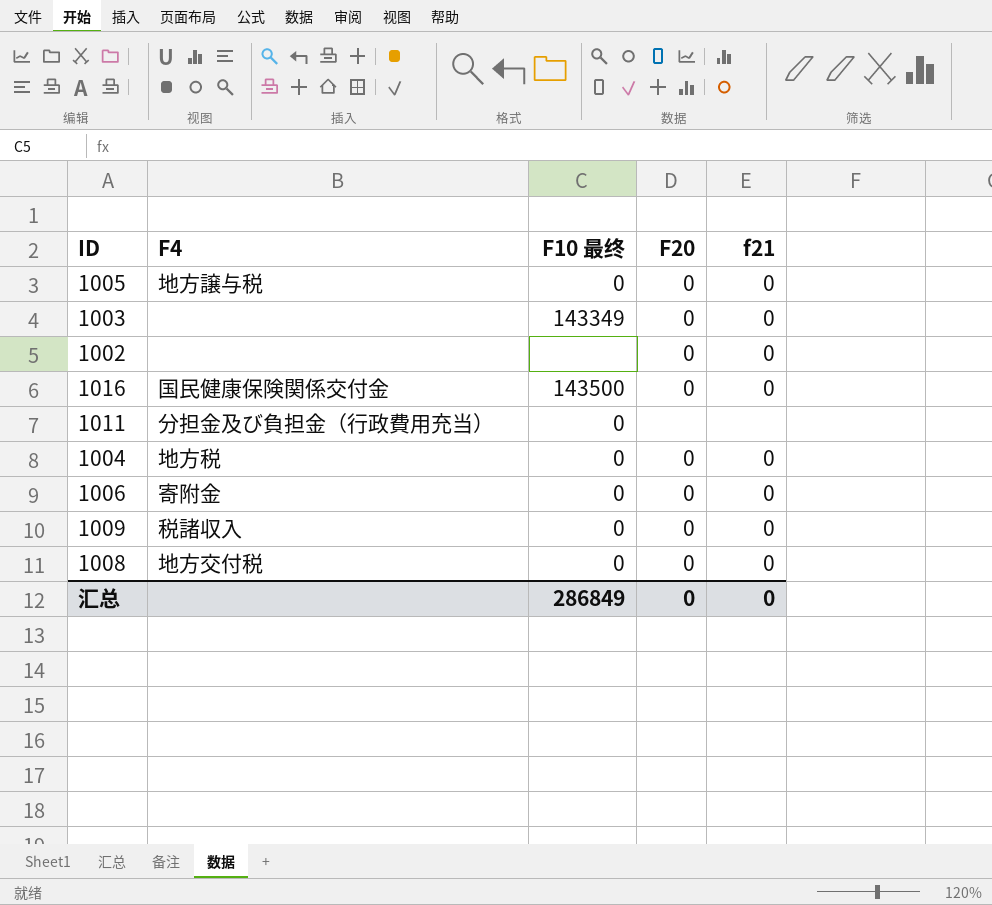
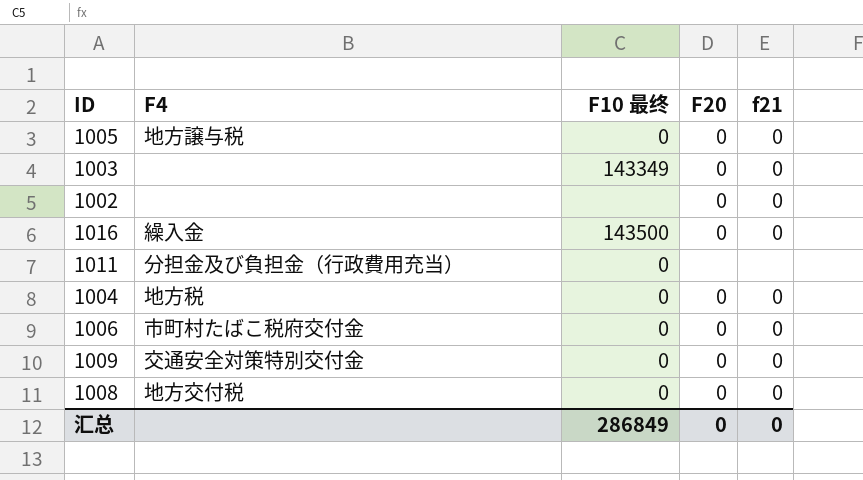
1016 | F4: 国民健康保険関係交付金 -> 繰入金
1006 | F4: 寄附金 -> 市町村たばこ税府交付金
1009 | F4: 税諸収入 -> 交通安全対策特別交付金

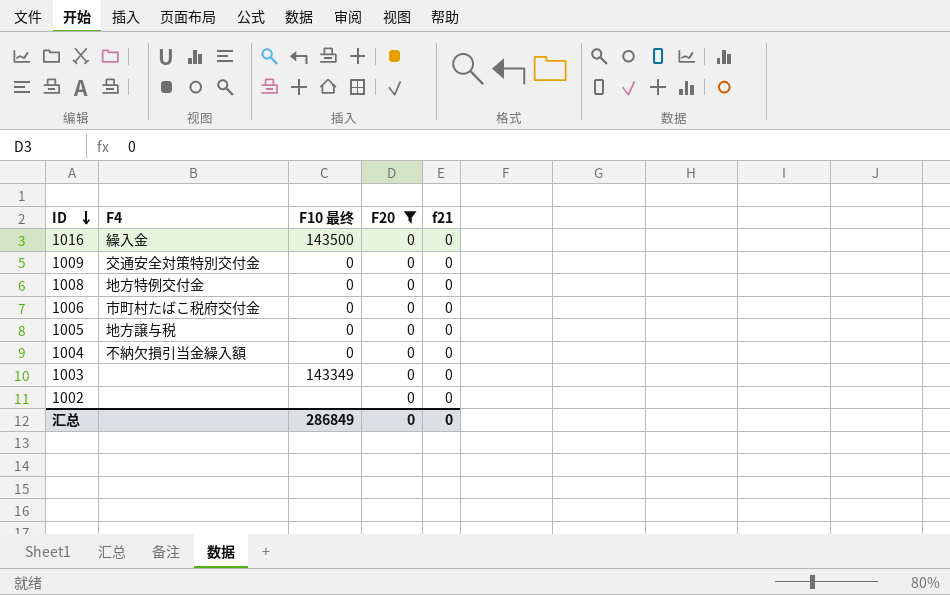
filter: none -> F20 = 0
row order: none -> ID descending
1008 | F4: 地方交付税 -> 地方特例交付金
1004 | F4: 地方税 -> 不納欠損引当金繰入額

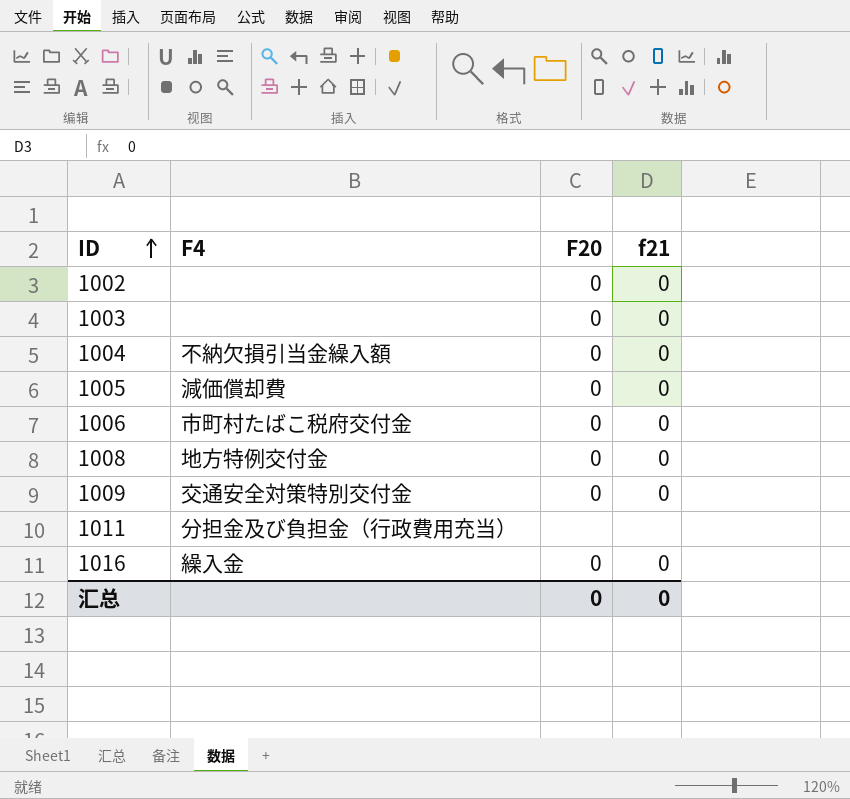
filter: F20 = 0 -> none
row order: ID descending -> ID ascending
column F10 最终 | position: 3 -> none
1005 | F4: 地方譲与税 -> 減価償却費

